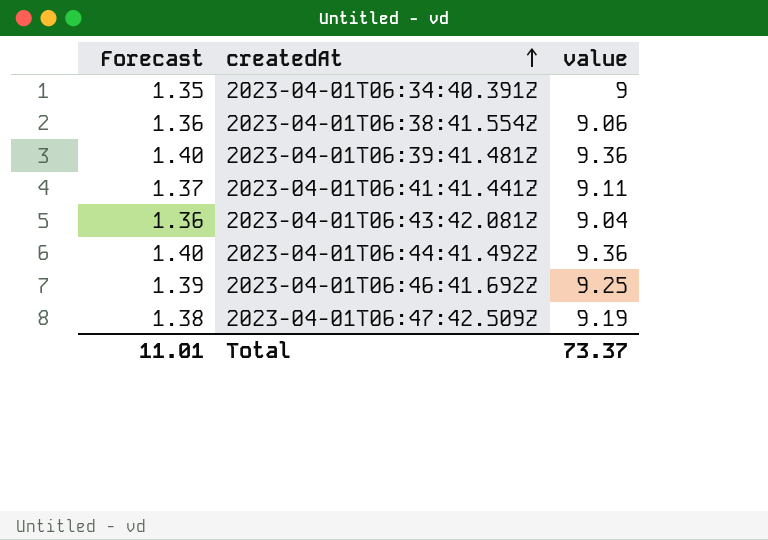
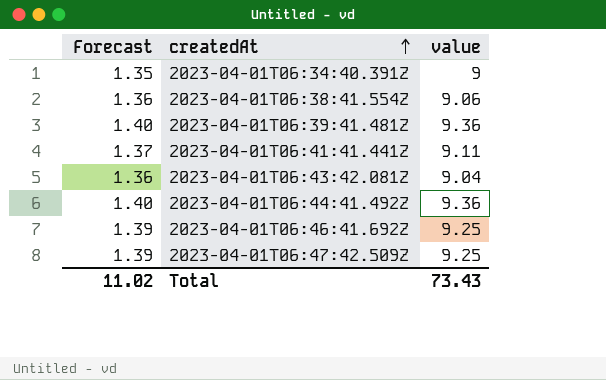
2023-04-01T06:47:42.509Z | Forecast: 1.38 -> 1.39
2023-04-01T06:47:42.509Z | value: 9.19 -> 9.25
Total | Forecast: 11.01 -> 11.02
Total | value: 73.37 -> 73.43

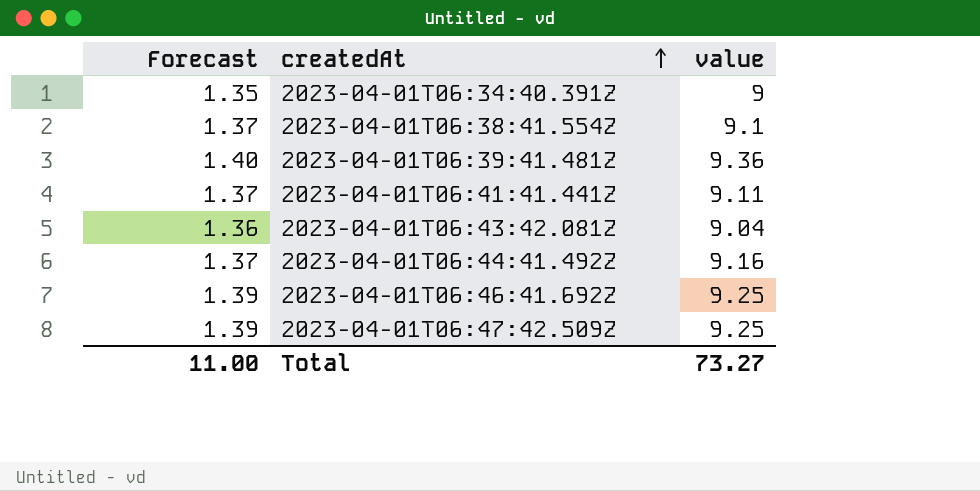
2023-04-01T06:38:41.554Z | Forecast: 1.36 -> 1.37
2023-04-01T06:38:41.554Z | value: 9.06 -> 9.1
2023-04-01T06:44:41.492Z | Forecast: 1.40 -> 1.37
2023-04-01T06:44:41.492Z | value: 9.36 -> 9.16
Total | Forecast: 11.02 -> 11.00
Total | value: 73.43 -> 73.27

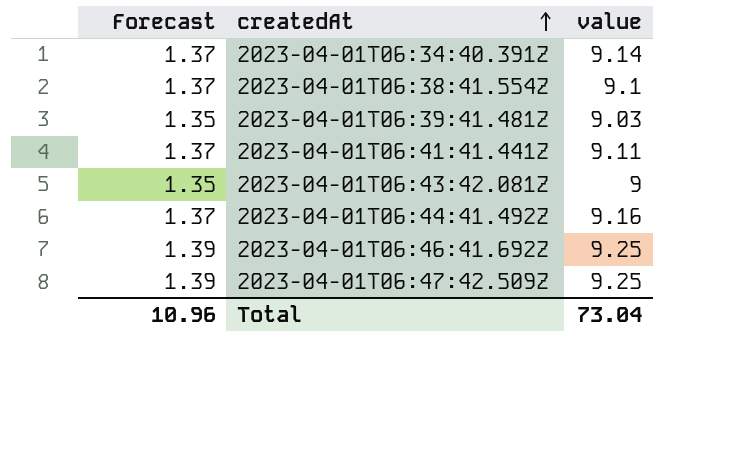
2023-04-01T06:34:40.391Z | Forecast: 1.35 -> 1.37
2023-04-01T06:34:40.391Z | value: 9 -> 9.14
2023-04-01T06:39:41.481Z | Forecast: 1.40 -> 1.35
2023-04-01T06:39:41.481Z | value: 9.36 -> 9.03
2023-04-01T06:43:42.081Z | Forecast: 1.36 -> 1.35
2023-04-01T06:43:42.081Z | value: 9.04 -> 9
Total | Forecast: 11.00 -> 10.96
Total | value: 73.27 -> 73.04

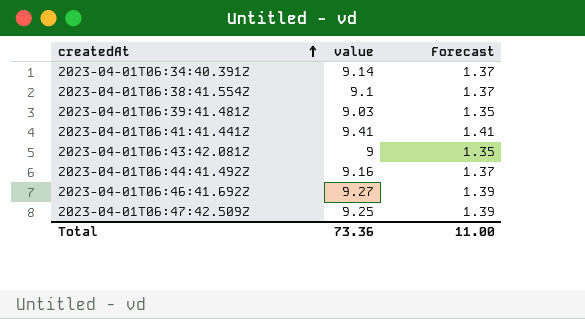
column Forecast | position: 1 -> 3
2023-04-01T06:41:41.441Z | value: 9.11 -> 9.41
2023-04-01T06:41:41.441Z | Forecast: 1.37 -> 1.41
2023-04-01T06:46:41.692Z | value: 9.25 -> 9.27
Total | value: 73.04 -> 73.36
Total | Forecast: 10.96 -> 11.00

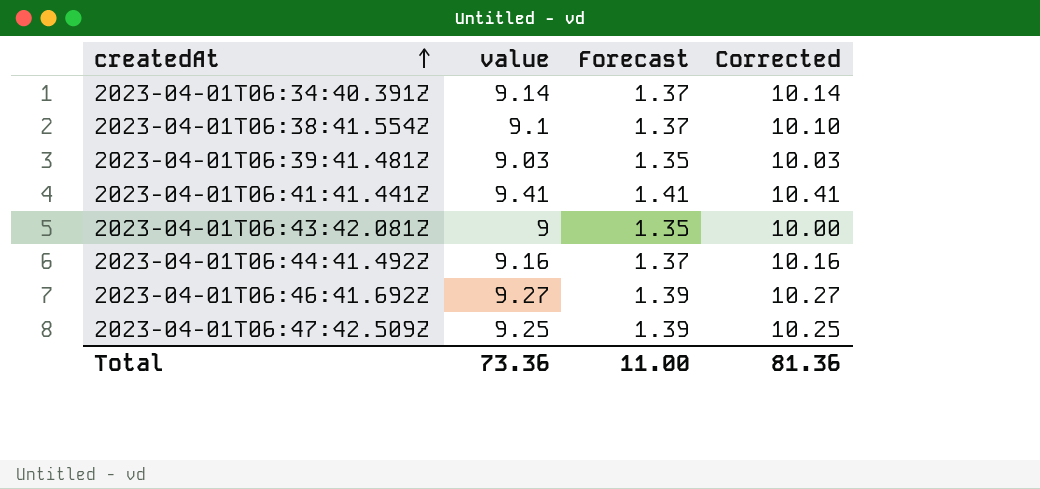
column Corrected | formula: none -> [value] + 1

